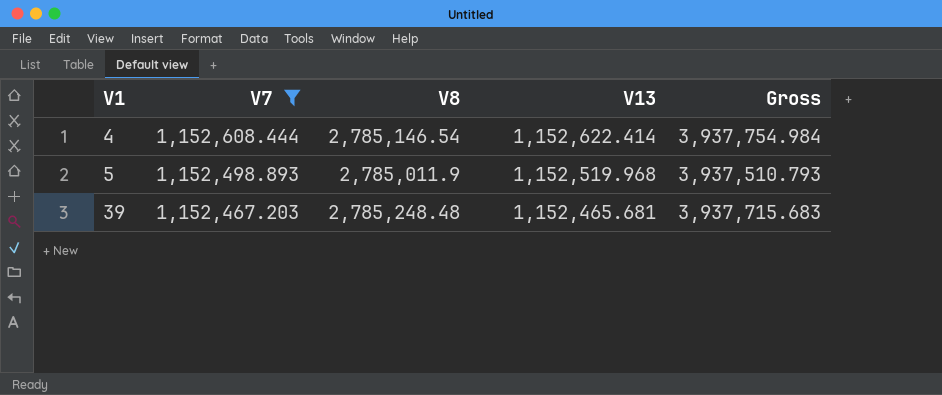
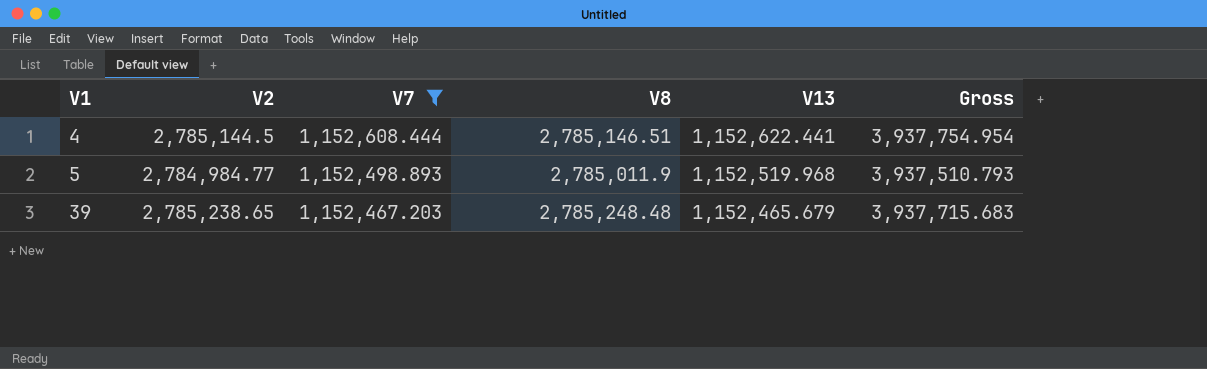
column V2 | position: none -> 2
4 | V8: 2,785,146.54 -> 2,785,146.51
4 | V13: 1,152,622.414 -> 1,152,622.441
4 | Gross: 3,937,754.984 -> 3,937,754.954
39 | V13: 1,152,465.681 -> 1,152,465.679

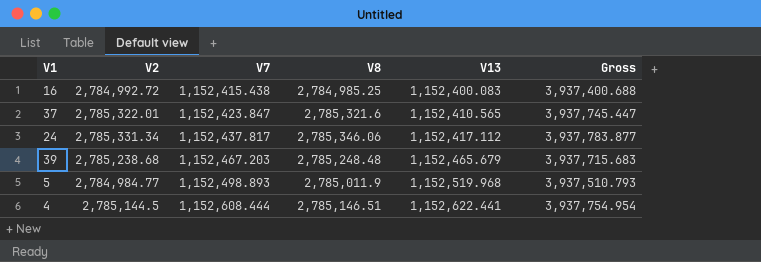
filter: V7 >= 1,152,467.203 -> none
row order: V1 ascending -> V7 ascending
39 | V2: 2,785,238.65 -> 2,785,238.68

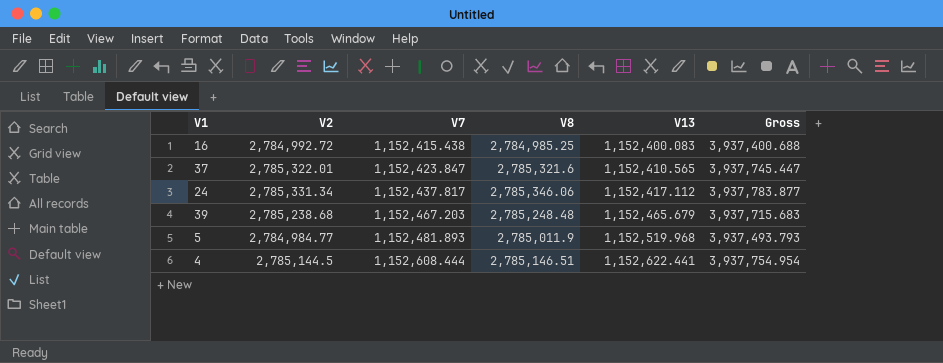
5 | V7: 1,152,498.893 -> 1,152,481.893
5 | Gross: 3,937,510.793 -> 3,937,493.793

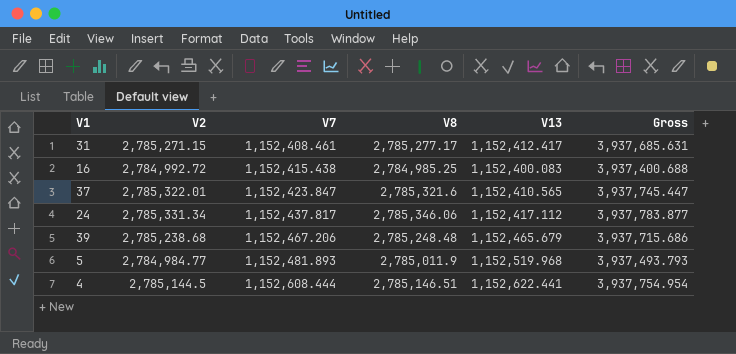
row 31: none -> 2,785,271.15 | 1,152,408.461 | 2,785,277.17 | 1,152,412.417 | 3,937,685.631
39 | V7: 1,152,467.203 -> 1,152,467.206
39 | Gross: 3,937,715.683 -> 3,937,715.686

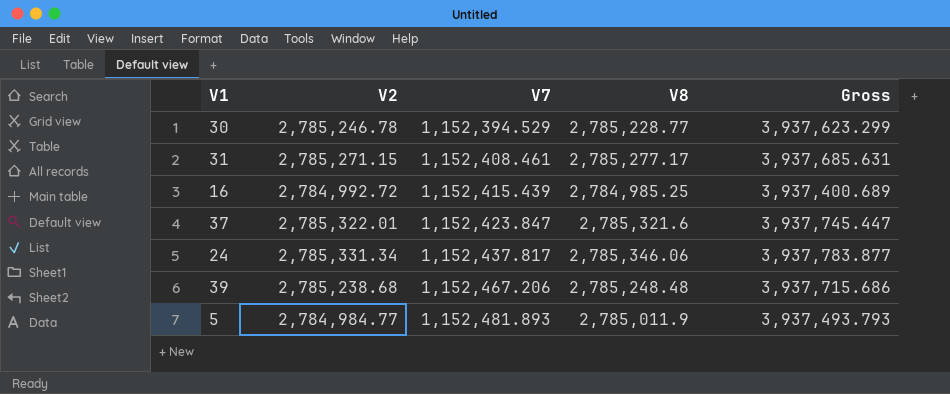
column V13 | position: 5 -> none
row 4: 2,785,144.5 | 1,152,608.444 | 2,785,146.51 | 1,152,622.441 | 3,937,754.954 -> none
row 30: none -> 2,785,246.78 | 1,152,394.529 | 2,785,228.77 | 3,937,623.299
16 | V7: 1,152,415.438 -> 1,152,415.439
16 | Gross: 3,937,400.688 -> 3,937,400.689

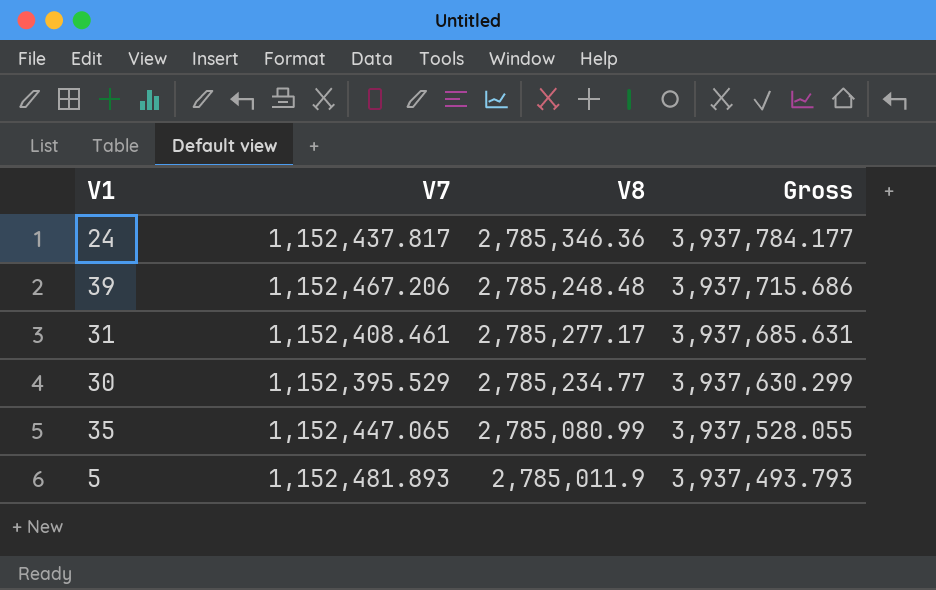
row order: V7 ascending -> Gross descending
column V2 | position: 2 -> none
row 16: 2,784,992.72 | 1,152,415.439 | 2,784,985.25 | 3,937,400.689 -> none
row 37: 2,785,322.01 | 1,152,423.847 | 2,785,321.6 | 3,937,745.447 -> none
24 | V8: 2,785,346.06 -> 2,785,346.36
24 | Gross: 3,937,783.877 -> 3,937,784.177
30 | V7: 1,152,394.529 -> 1,152,395.529
30 | V8: 2,785,228.77 -> 2,785,234.77
30 | Gross: 3,937,623.299 -> 3,937,630.299
row 35: none -> 1,152,447.065 | 2,785,080.99 | 3,937,528.055

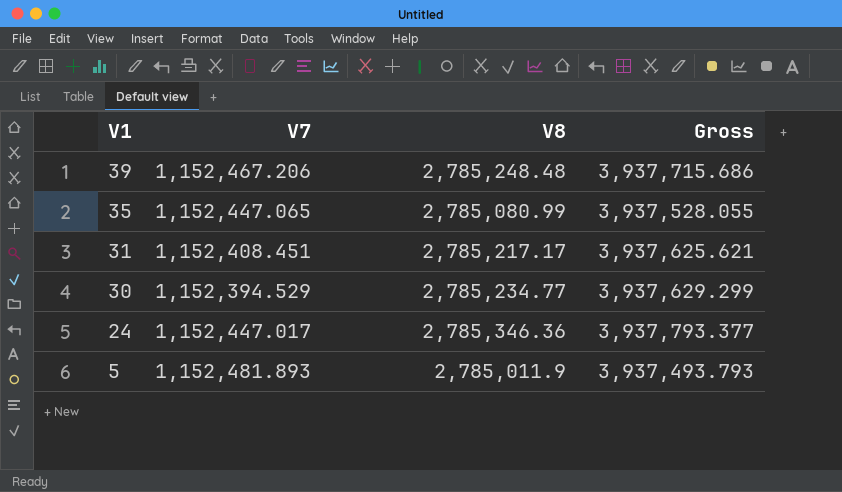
row order: Gross descending -> V1 descending
31 | V7: 1,152,408.461 -> 1,152,408.451
31 | V8: 2,785,277.17 -> 2,785,217.17
31 | Gross: 3,937,685.631 -> 3,937,625.621
30 | V7: 1,152,395.529 -> 1,152,394.529
30 | Gross: 3,937,630.299 -> 3,937,629.299
24 | V7: 1,152,437.817 -> 1,152,447.017
24 | Gross: 3,937,784.177 -> 3,937,793.377

